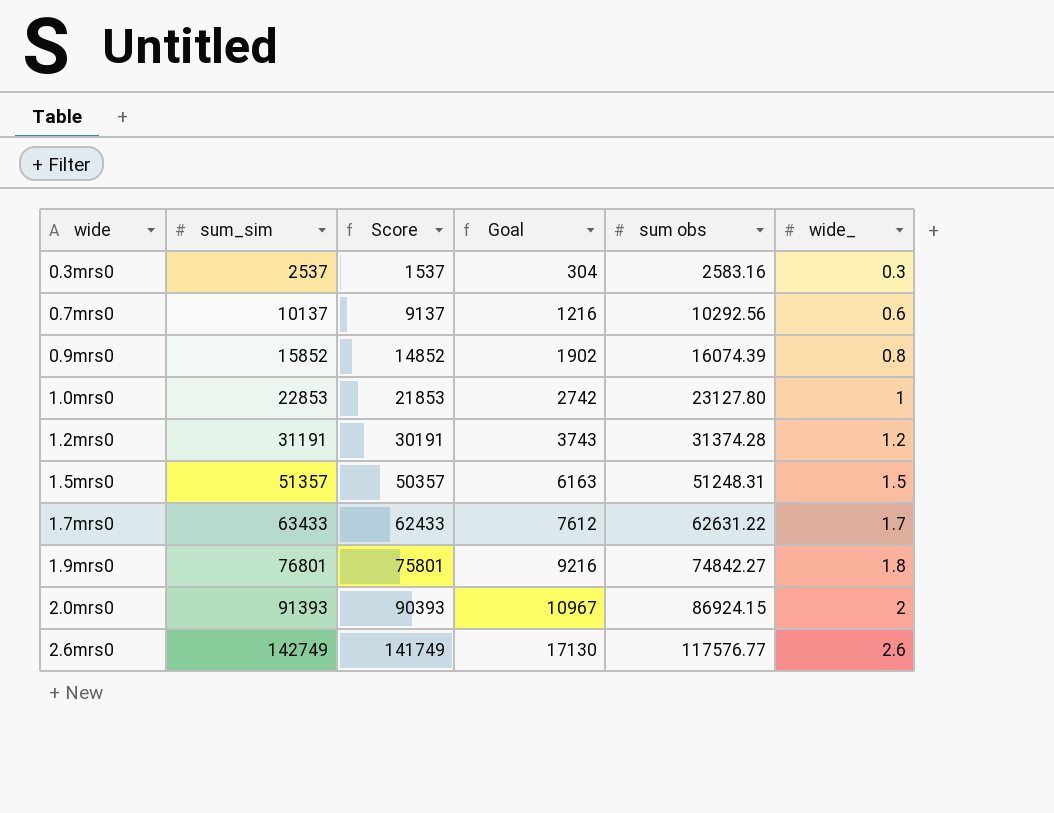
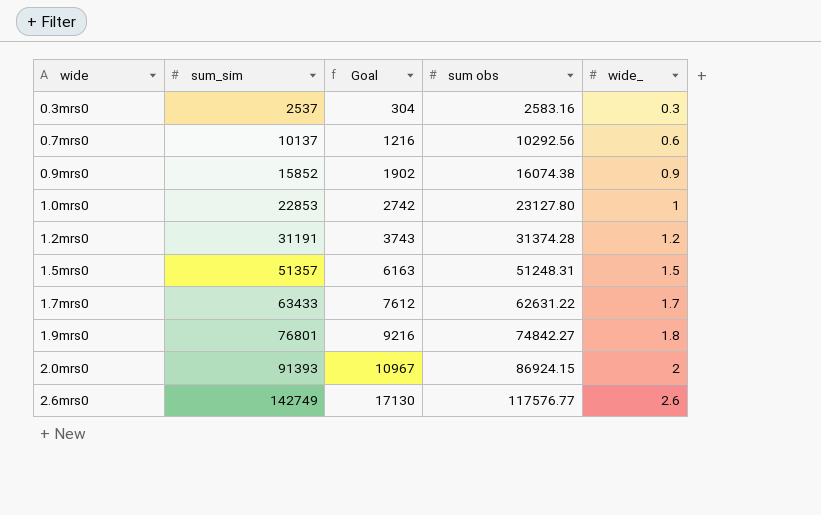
column Score | formula: [sum_sim] - 1000 -> none
0.9mrs0 | sum obs: 16074.39 -> 16074.38
0.9mrs0 | wide_: 0.8 -> 0.9

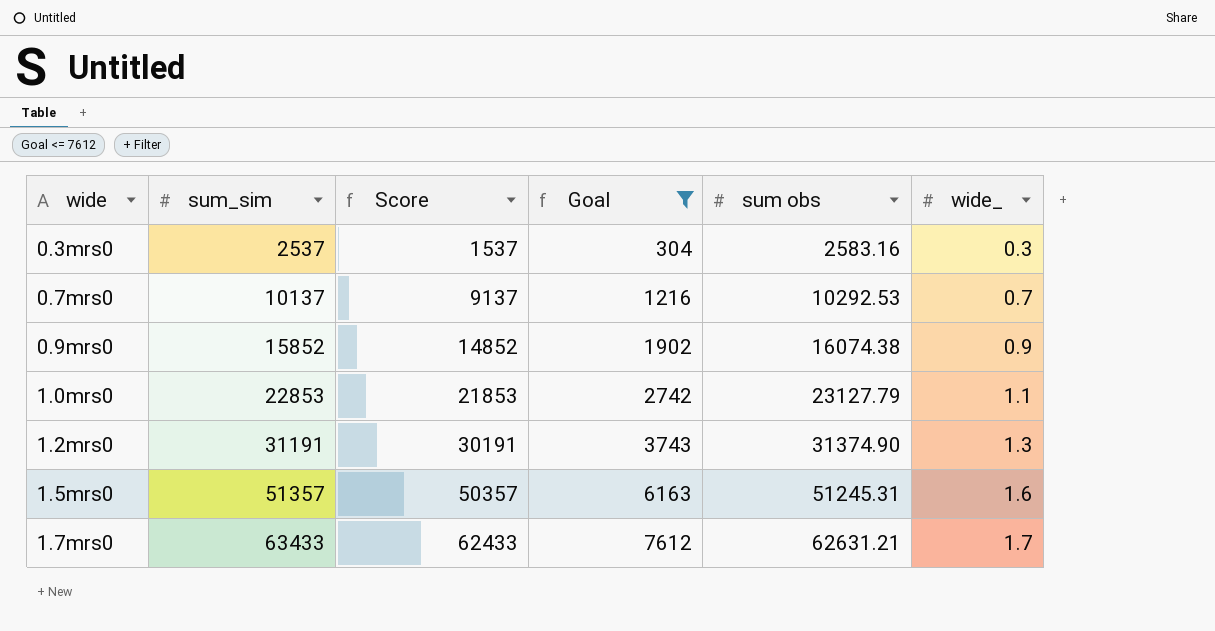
filter: none -> Goal <= 7612
column Score | formula: none -> [sum_sim] - 1000
0.7mrs0 | sum obs: 10292.56 -> 10292.53
0.7mrs0 | wide_: 0.6 -> 0.7
1.0mrs0 | sum obs: 23127.80 -> 23127.79
1.0mrs0 | wide_: 1 -> 1.1
1.2mrs0 | sum obs: 31374.28 -> 31374.90
1.2mrs0 | wide_: 1.2 -> 1.3
1.5mrs0 | sum obs: 51248.31 -> 51245.31
1.5mrs0 | wide_: 1.5 -> 1.6
1.7mrs0 | sum obs: 62631.22 -> 62631.21

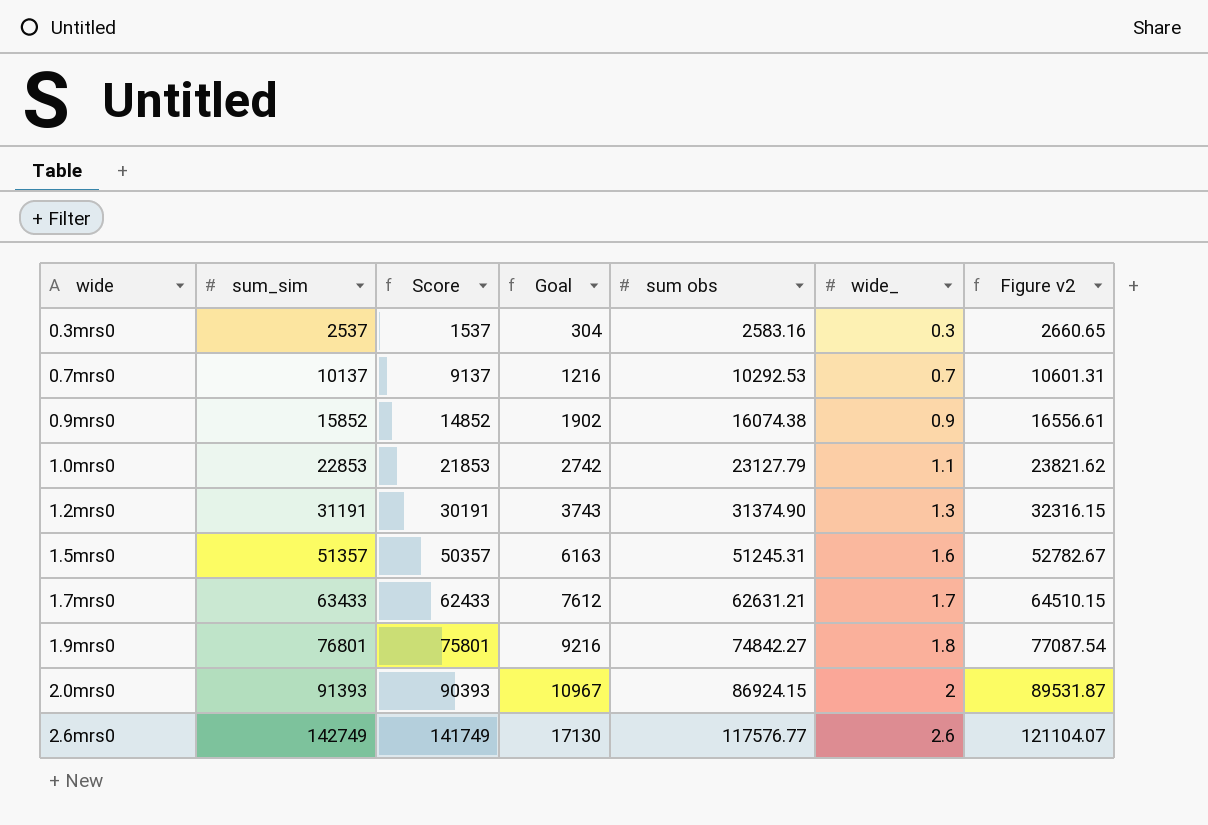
filter: Goal <= 7612 -> none
column Figure v2 | formula: none -> [sum obs] * 1.03

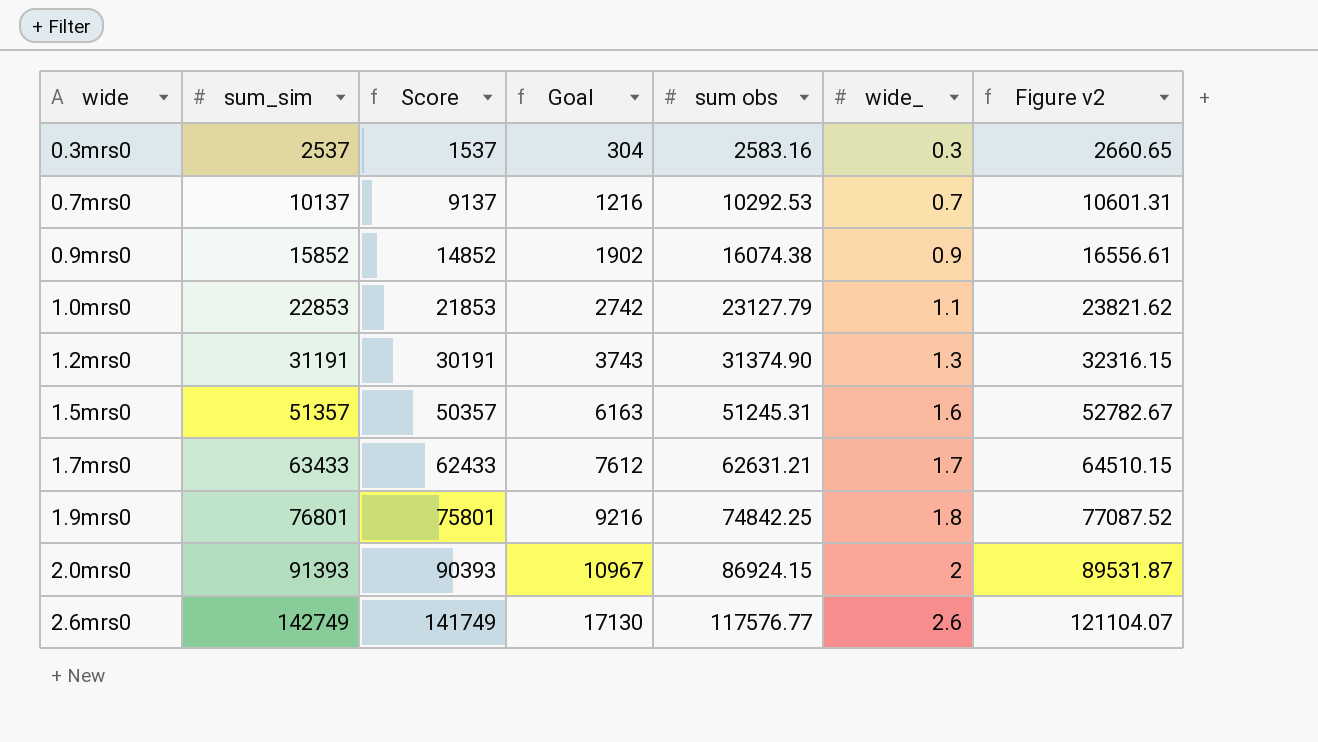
1.9mrs0 | sum obs: 74842.27 -> 74842.25
1.9mrs0 | Figure v2: 77087.54 -> 77087.52

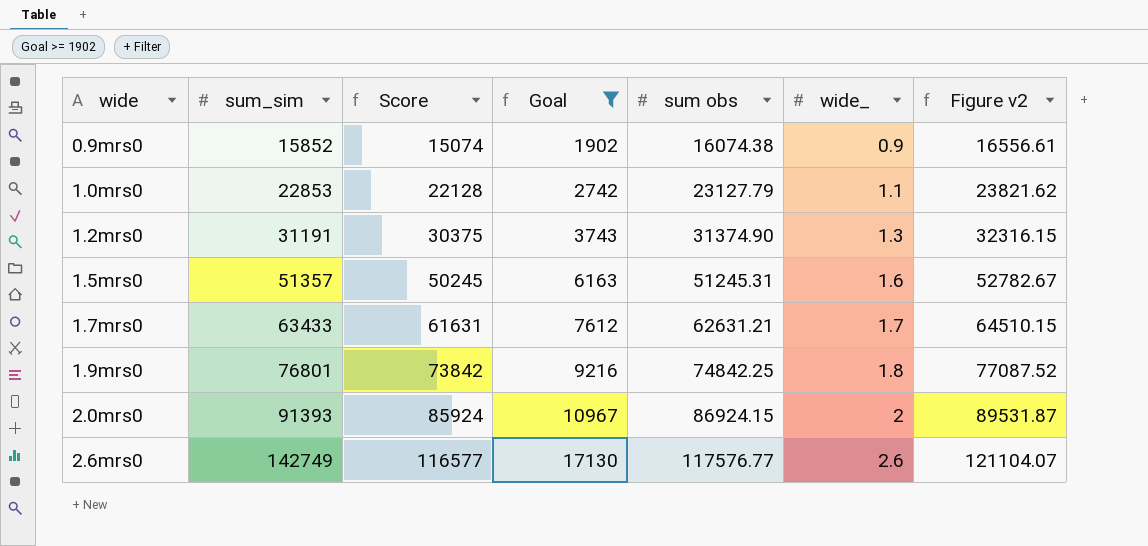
filter: none -> Goal >= 1902
column Score | formula: [sum_sim] - 1000 -> [sum obs] - 1000

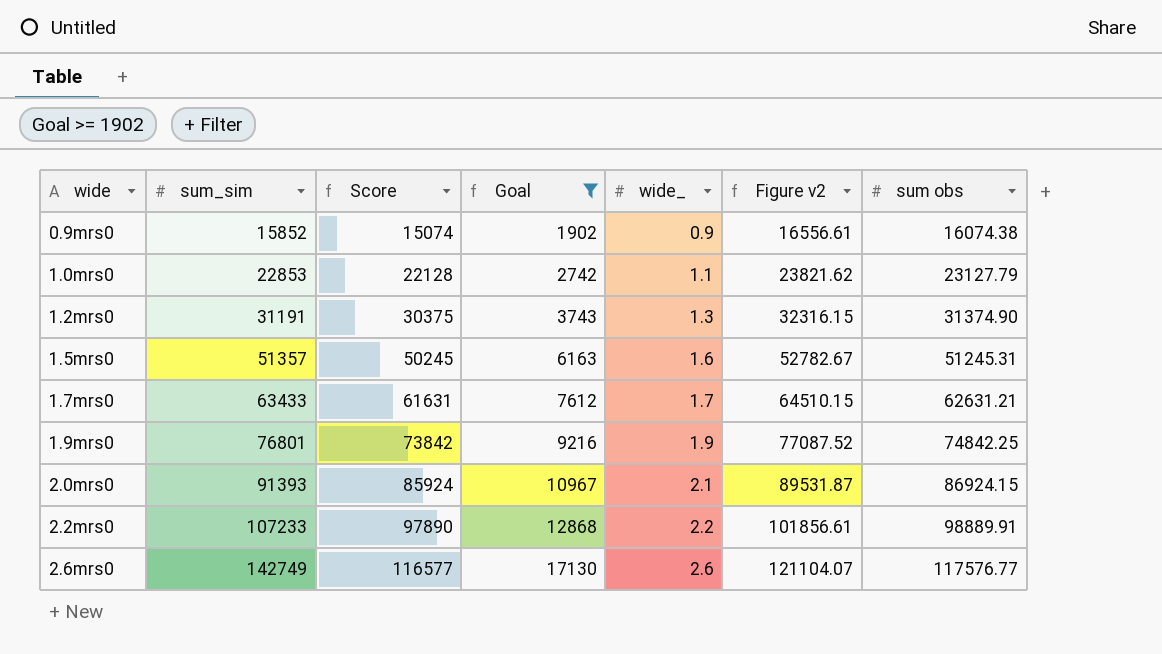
column sum obs | position: 5 -> 7
1.9mrs0 | wide_: 1.8 -> 1.9
2.0mrs0 | wide_: 2 -> 2.1
row 2.2mrs0: none -> 107233 | 97890 | 12868 | 2.2 | 101856.61 | 98889.91

